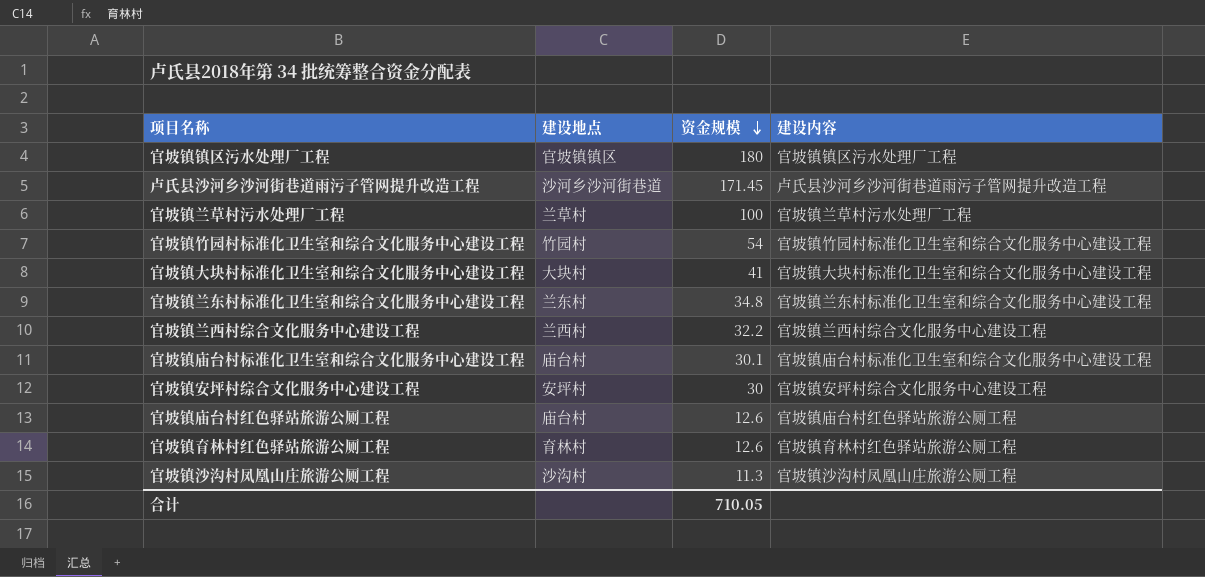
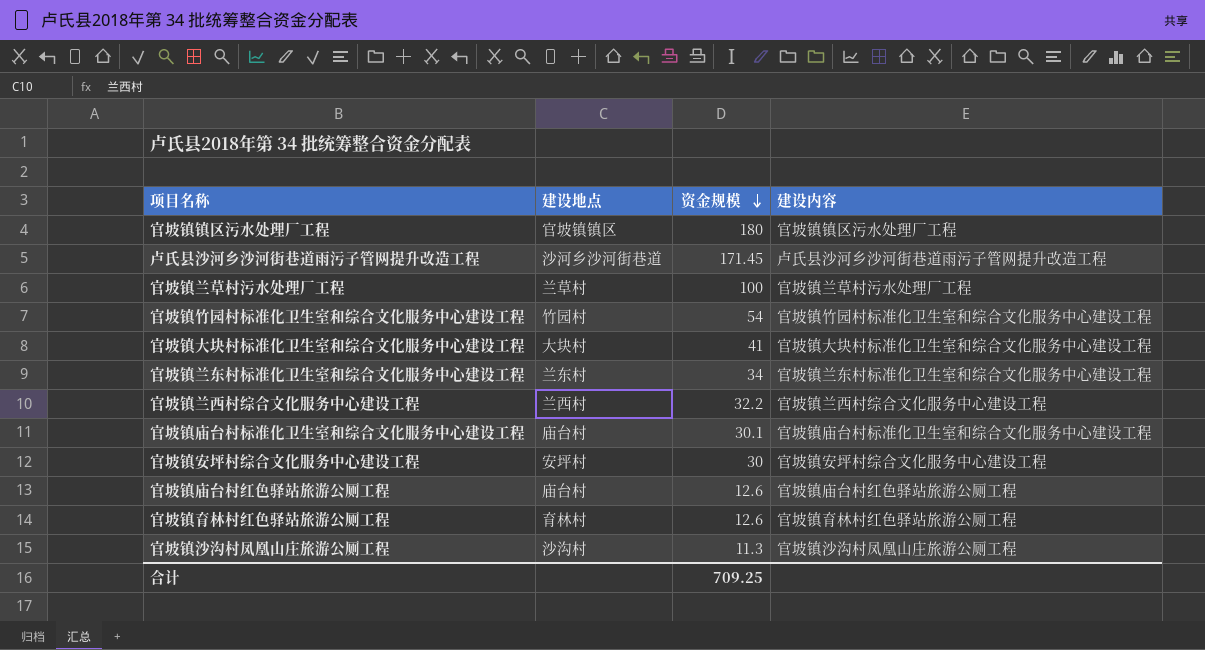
官坡镇兰东村标准化卫生室和综合文化服务中心建设工程 | 资金规模: 34.8 -> 34
合计 | 资金规模: 710.05 -> 709.25

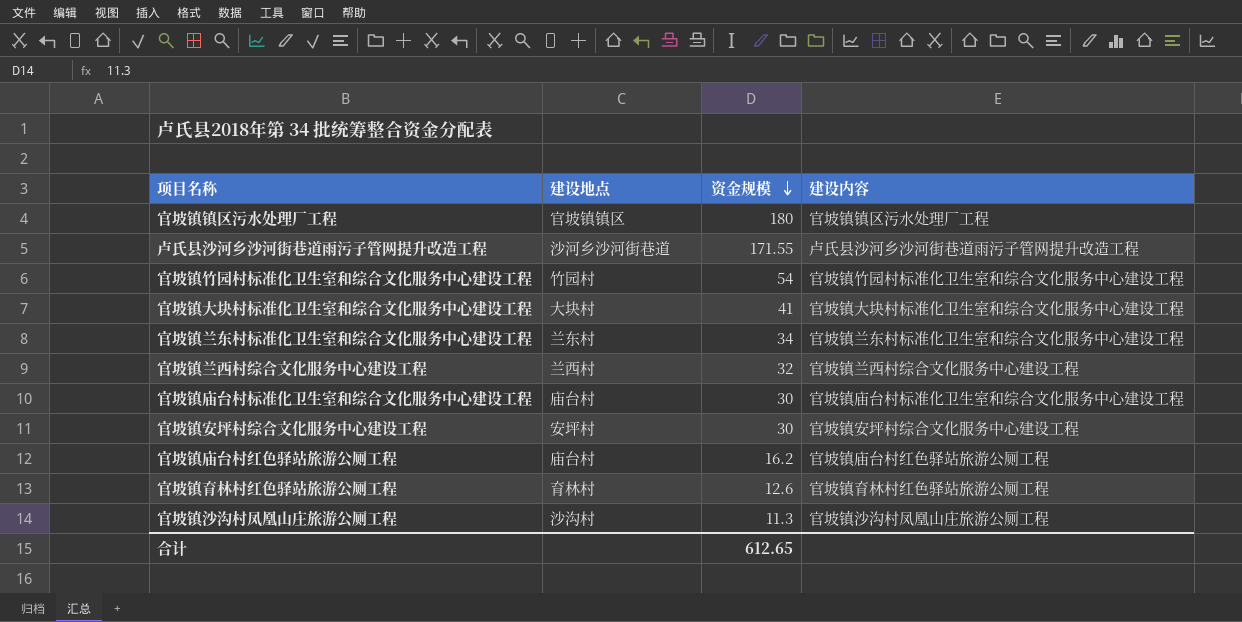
row 官坡镇兰草村污水处理厂工程: 兰草村 | 100 | 官坡镇兰草村污水处理厂工程 -> none
卢氏县沙河乡沙河街巷道雨污子管网提升改造工程 | 资金规模: 171.45 -> 171.55
官坡镇兰西村综合文化服务中心建设工程 | 资金规模: 32.2 -> 32
官坡镇庙台村标准化卫生室和综合文化服务中心建设工程 | 资金规模: 30.1 -> 30
官坡镇庙台村红色驿站旅游公厕工程 | 资金规模: 12.6 -> 16.2
合计 | 资金规模: 709.25 -> 612.65

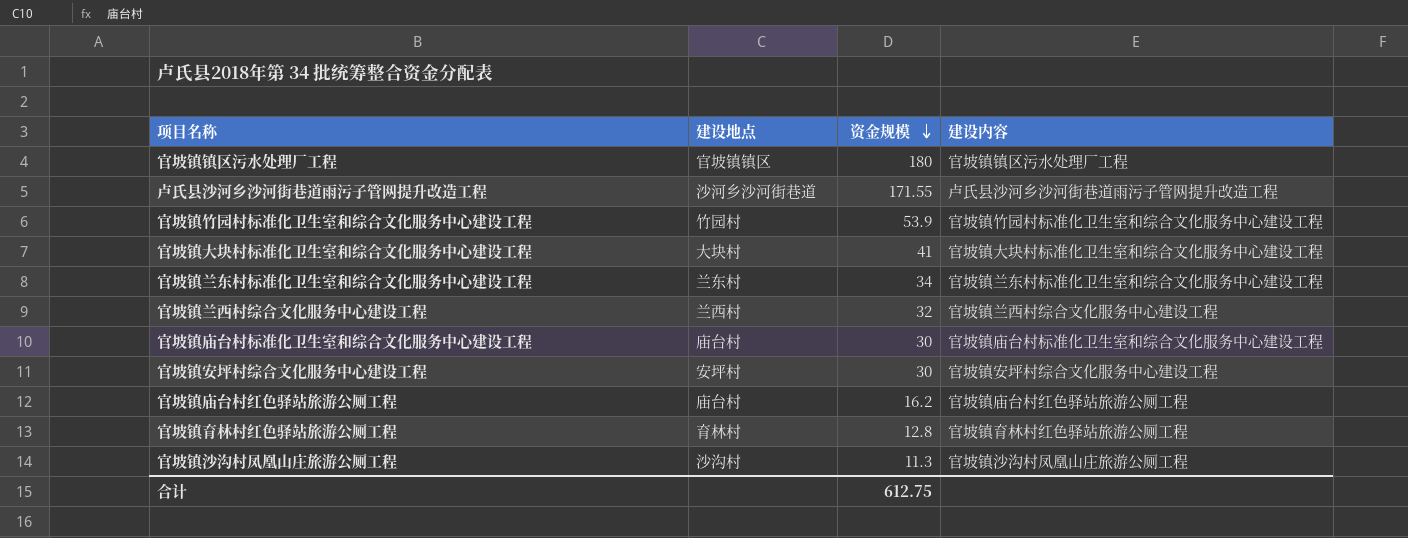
官坡镇竹园村标准化卫生室和综合文化服务中心建设工程 | 资金规模: 54 -> 53.9
官坡镇育林村红色驿站旅游公厕工程 | 资金规模: 12.6 -> 12.8
合计 | 资金规模: 612.65 -> 612.75

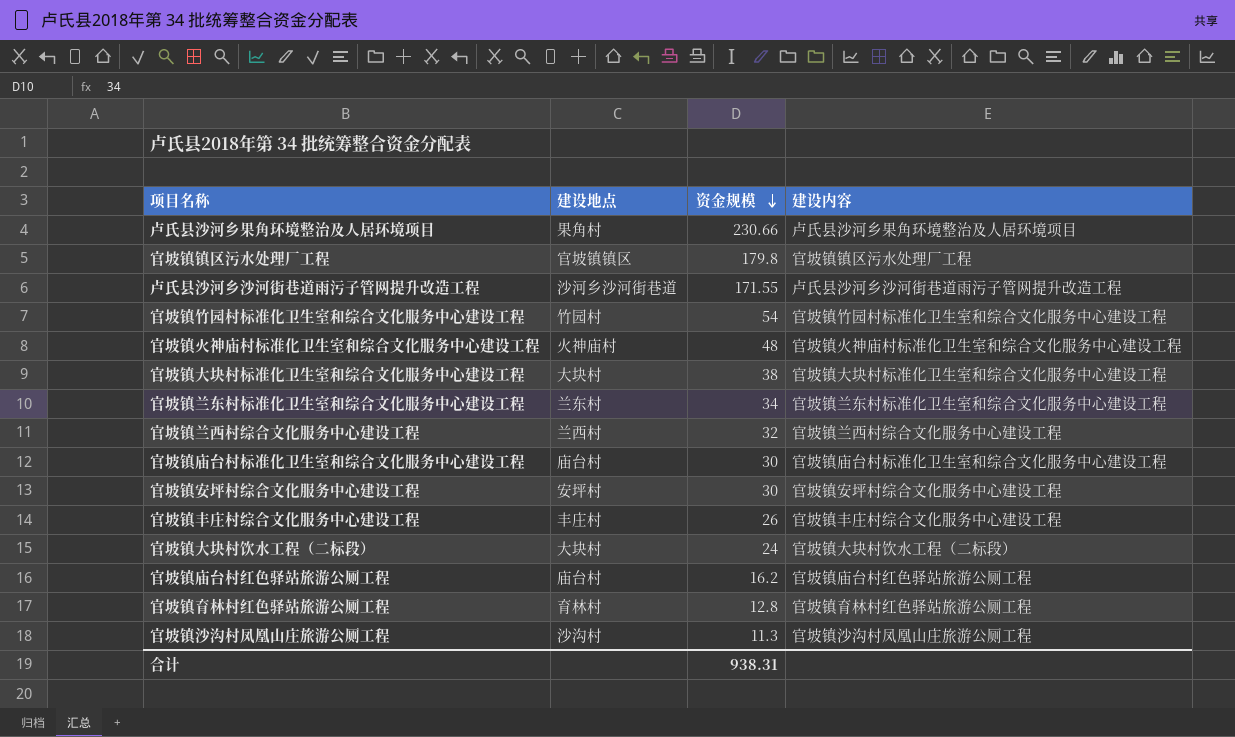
row 卢氏县沙河乡果角环境整治及人居环境项目: none -> 果角村 | 230.66 | 卢氏县沙河乡果角环境整治及人居环境项目
官坡镇镇区污水处理厂工程 | 资金规模: 180 -> 179.8
官坡镇竹园村标准化卫生室和综合文化服务中心建设工程 | 资金规模: 53.9 -> 54
row 官坡镇火神庙村标准化卫生室和综合文化服务中心建设工程: none -> 火神庙村 | 48 | 官坡镇火神庙村标准化卫生室和综合文化服务中心建设工程
官坡镇大块村标准化卫生室和综合文化服务中心建设工程 | 资金规模: 41 -> 38
row 官坡镇丰庄村综合文化服务中心建设工程: none -> 丰庄村 | 26 | 官坡镇丰庄村综合文化服务中心建设工程
row 官坡镇大块村饮水工程（二标段）: none -> 大块村 | 24 | 官坡镇大块村饮水工程（二标段）
合计 | 资金规模: 612.75 -> 938.31

